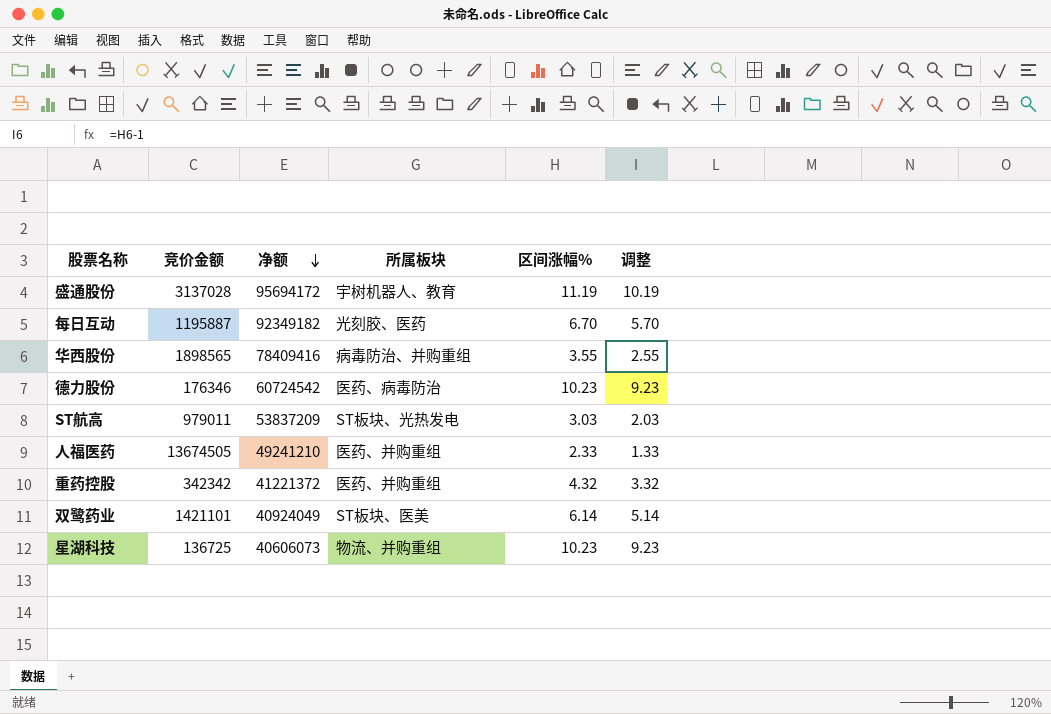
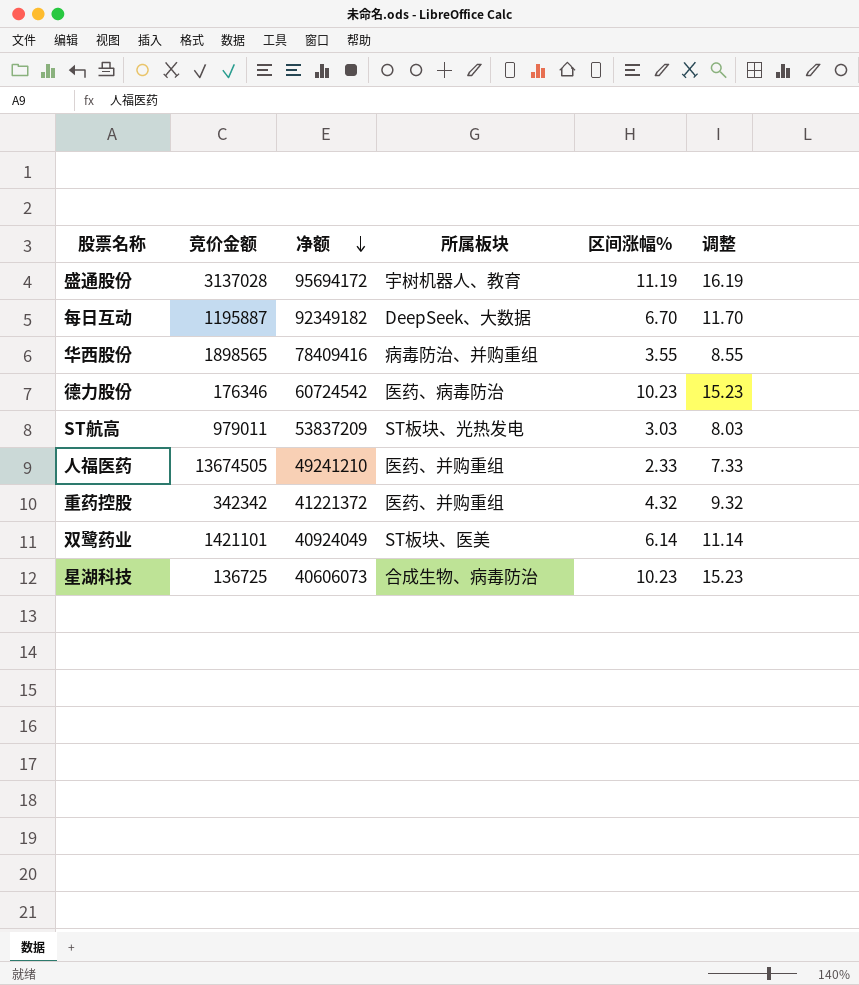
column 调整 | formula: [区间涨幅%] - 1 -> [区间涨幅%] + 5
每日互动 | 所属板块: 光刻胶、医药 -> DeepSeek、大数据
星湖科技 | 所属板块: 物流、并购重组 -> 合成生物、病毒防治

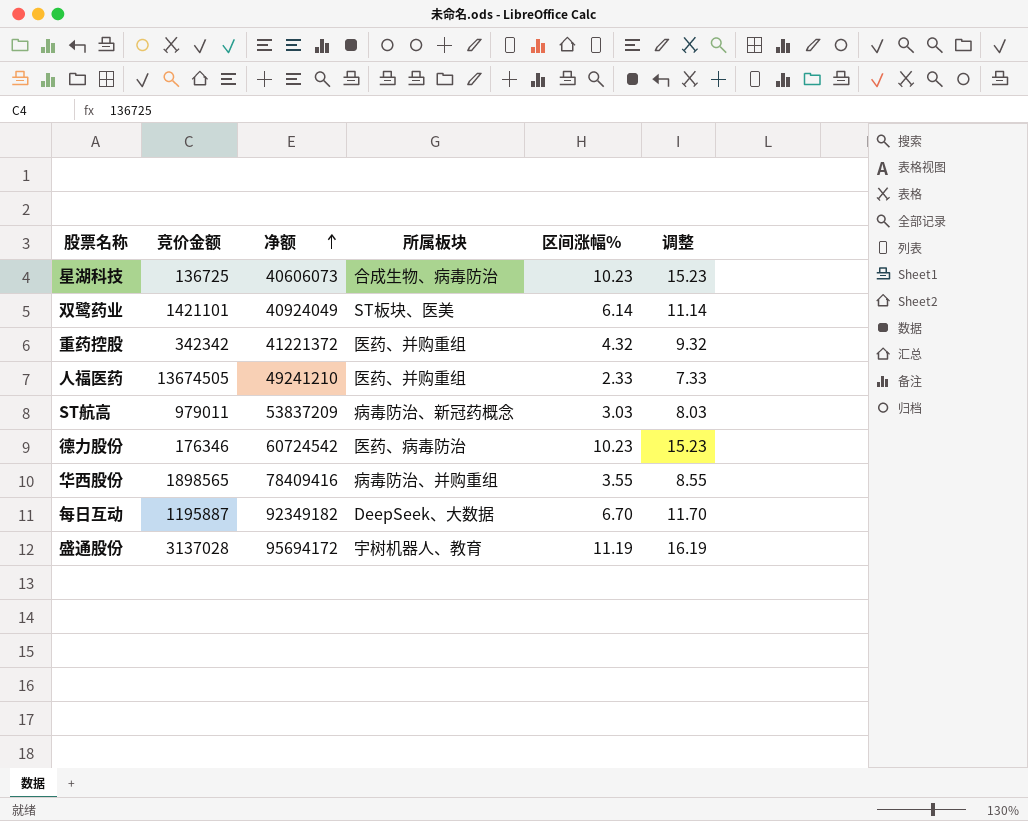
row order: 净额 descending -> 净额 ascending
ST航高 | 所属板块: ST板块、光热发电 -> 病毒防治、新冠药概念

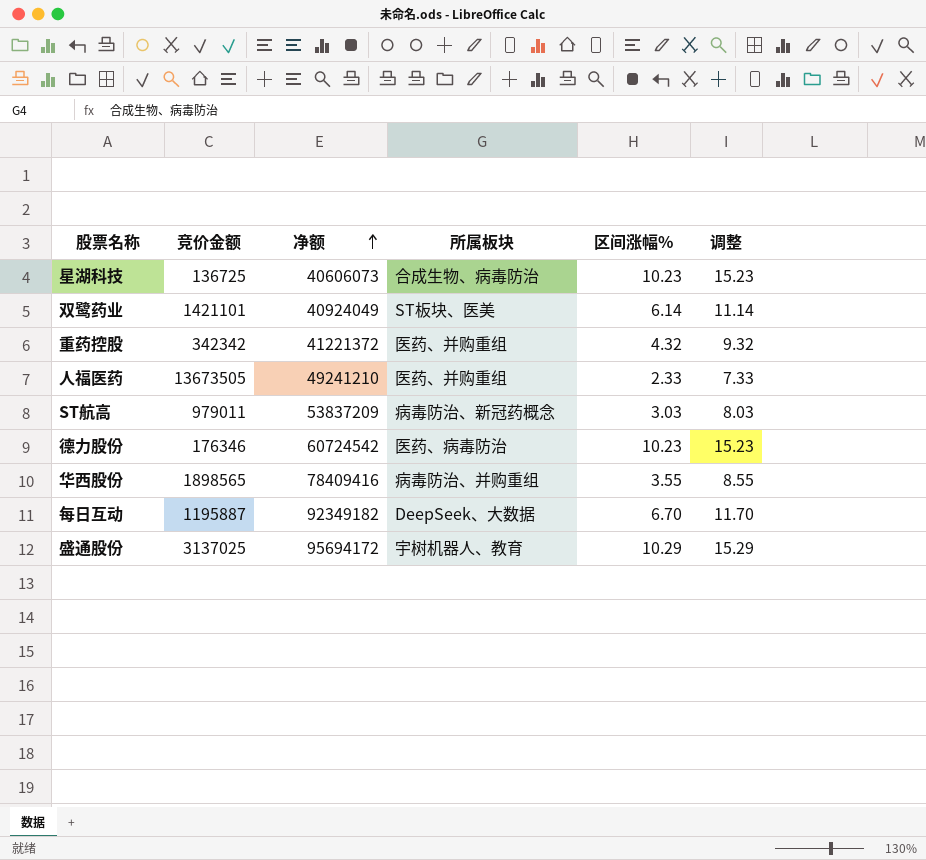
人福医药 | 竞价金额: 13674505 -> 13673505
盛通股份 | 竞价金额: 3137028 -> 3137025
盛通股份 | 区间涨幅%: 11.19 -> 10.29
盛通股份 | 调整: 16.19 -> 15.29

